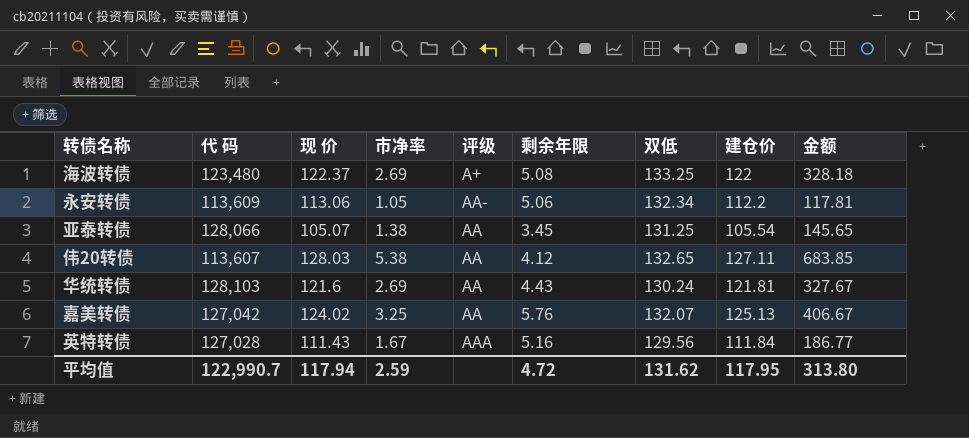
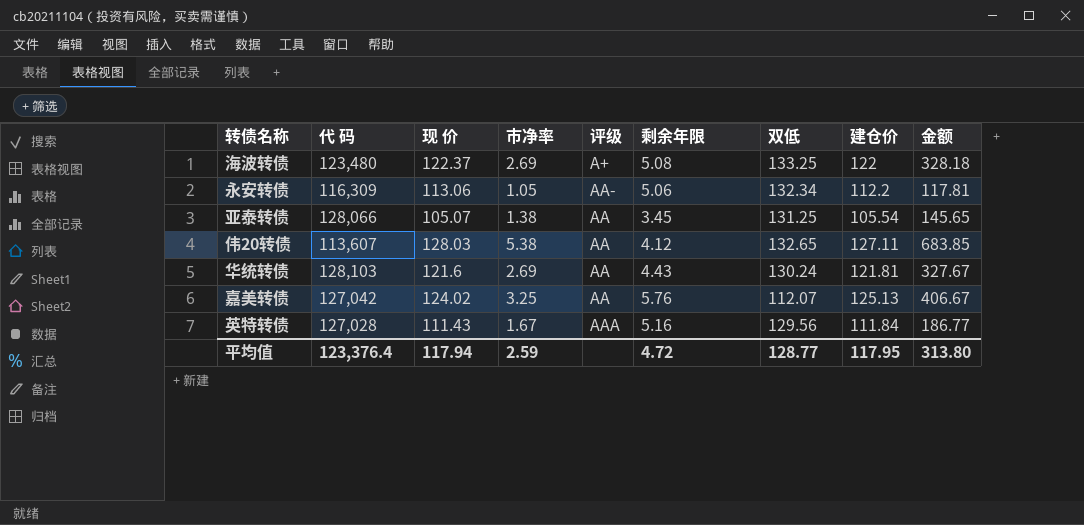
永安转债 | 代 码: 113,609 -> 116,309
嘉美转债 | 双低: 132.07 -> 112.07
平均值 | 代 码: 122,990.7 -> 123,376.4
平均值 | 双低: 131.62 -> 128.77

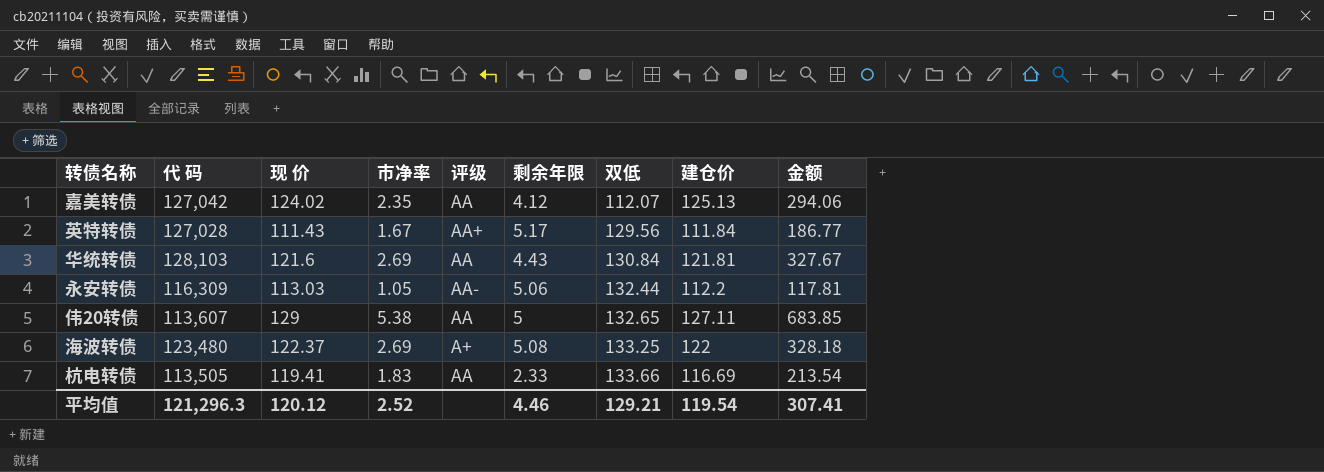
row order: none -> 双低 ascending
row 亚泰转债: 128,066 | 105.07 | 1.38 | AA | 3.45 | 131.25 | 105.54 | 145.65 -> none
嘉美转债 | 市净率: 3.25 -> 2.35
嘉美转债 | 剩余年限: 5.76 -> 4.12
嘉美转债 | 金额: 406.67 -> 294.06
英特转债 | 评级: AAA -> AA+
英特转债 | 剩余年限: 5.16 -> 5.17
华统转债 | 双低: 130.24 -> 130.84
永安转债 | 现 价: 113.06 -> 113.03
永安转债 | 双低: 132.34 -> 132.44
伟20转债 | 现 价: 128.03 -> 129
伟20转债 | 剩余年限: 4.12 -> 5
row 杭电转债: none -> 113,505 | 119.41 | 1.83 | AA | 2.33 | 133.66 | 116.69 | 213.54
平均值 | 代 码: 123,376.4 -> 121,296.3
平均值 | 现 价: 117.94 -> 120.12
平均值 | 市净率: 2.59 -> 2.52
平均值 | 剩余年限: 4.72 -> 4.46
平均值 | 双低: 128.77 -> 129.21
平均值 | 建仓价: 117.95 -> 119.54
平均值 | 金额: 313.80 -> 307.41

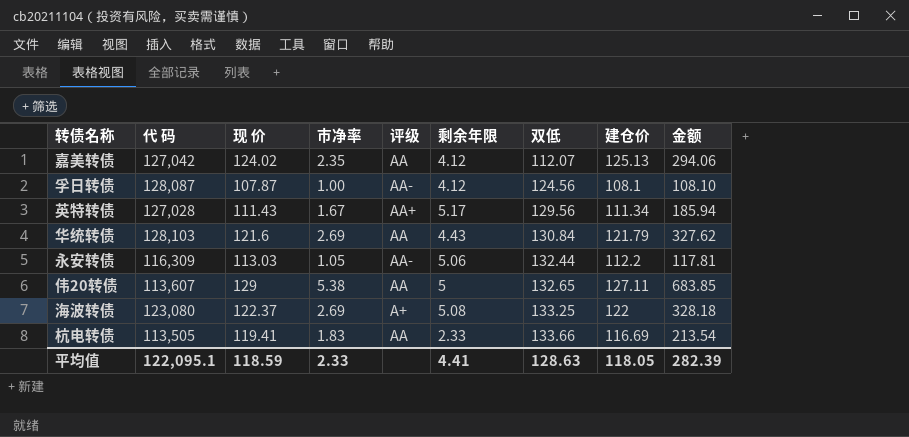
row 孚日转债: none -> 128,087 | 107.87 | 1.00 | AA- | 4.12 | 124.56 | 108.1 | 108.10
英特转债 | 建仓价: 111.84 -> 111.34
英特转债 | 金额: 186.77 -> 185.94
华统转债 | 建仓价: 121.81 -> 121.79
华统转债 | 金额: 327.67 -> 327.62
海波转债 | 代 码: 123,480 -> 123,080
平均值 | 代 码: 121,296.3 -> 122,095.1
平均值 | 现 价: 120.12 -> 118.59
平均值 | 市净率: 2.52 -> 2.33
平均值 | 剩余年限: 4.46 -> 4.41
平均值 | 双低: 129.21 -> 128.63
平均值 | 建仓价: 119.54 -> 118.05
平均值 | 金额: 307.41 -> 282.39

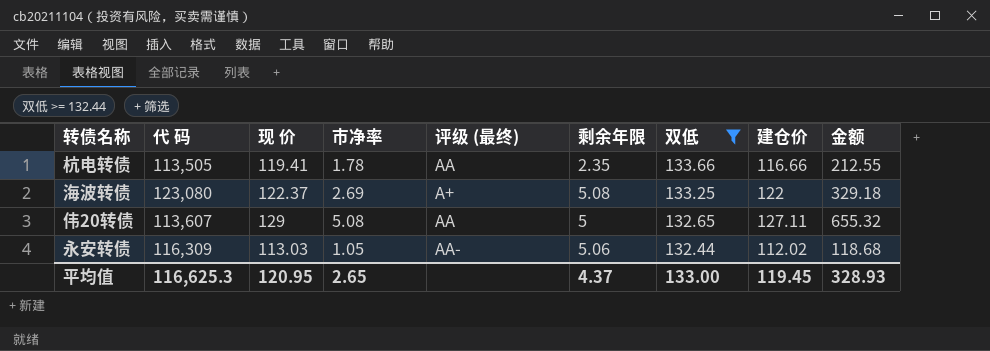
filter: none -> 双低 >= 132.44
row order: 双低 ascending -> 双低 descending
column name: 评级 -> 评级 (最终)
column 金额 | formula: [市净率] * [建仓价] -> [现 价] * [市净率]
杭电转债 | 市净率: 1.83 -> 1.78
杭电转债 | 剩余年限: 2.33 -> 2.35
杭电转债 | 建仓价: 116.69 -> 116.66
伟20转债 | 市净率: 5.38 -> 5.08
永安转债 | 建仓价: 112.2 -> 112.02
平均值 | 代 码: 122,095.1 -> 116,625.3
平均值 | 现 价: 118.59 -> 120.95
平均值 | 市净率: 2.33 -> 2.65
平均值 | 剩余年限: 4.41 -> 4.37
平均值 | 双低: 128.63 -> 133.00
平均值 | 建仓价: 118.05 -> 119.45
平均值 | 金额: 282.39 -> 328.93

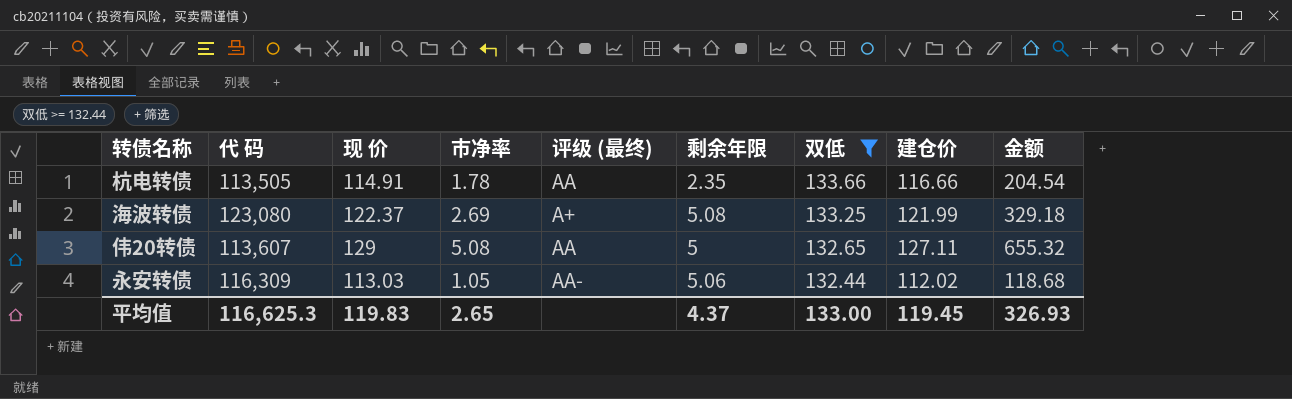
杭电转债 | 现 价: 119.41 -> 114.91
杭电转债 | 金额: 212.55 -> 204.54
海波转债 | 建仓价: 122 -> 121.99
平均值 | 现 价: 120.95 -> 119.83
平均值 | 金额: 328.93 -> 326.93

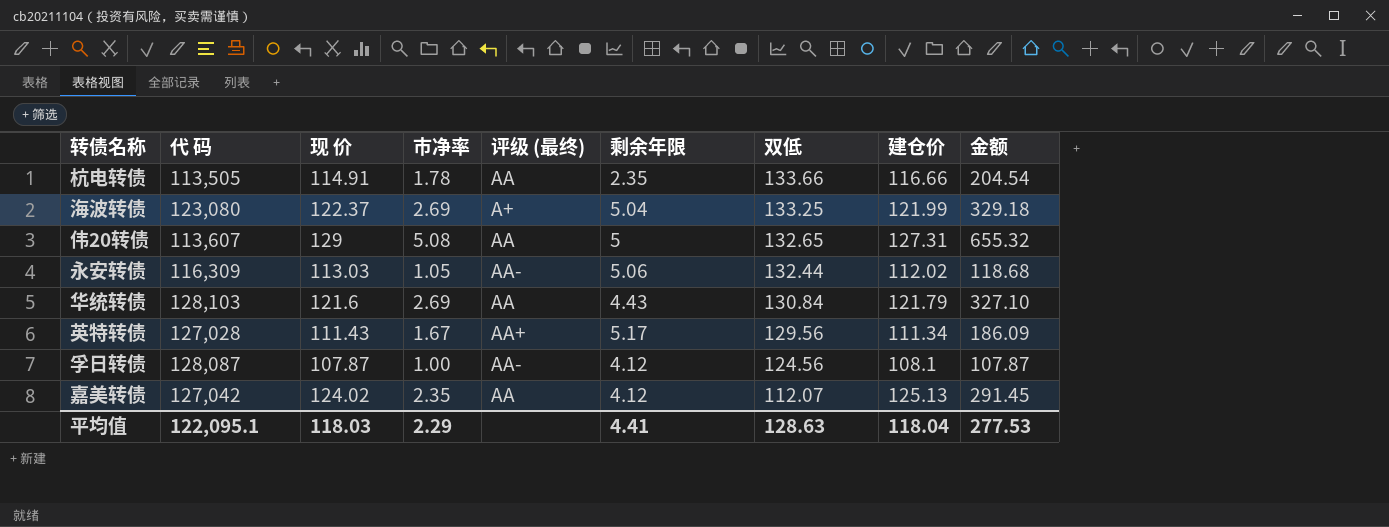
filter: 双低 >= 132.44 -> none
海波转债 | 剩余年限: 5.08 -> 5.04
伟20转债 | 建仓价: 127.11 -> 127.31
平均值 | 代 码: 116,625.3 -> 122,095.1
平均值 | 现 价: 119.83 -> 118.03
平均值 | 市净率: 2.65 -> 2.29
平均值 | 剩余年限: 4.37 -> 4.41
平均值 | 双低: 133.00 -> 128.63
平均值 | 建仓价: 119.45 -> 118.04
平均值 | 金额: 326.93 -> 277.53

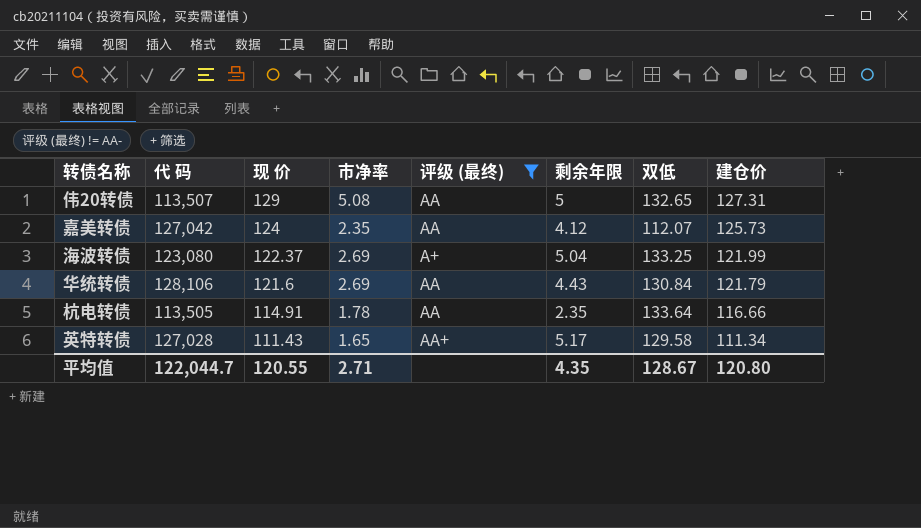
filter: none -> 评级 (最终) != AA-
row order: 双低 descending -> 现 价 descending
column 金额 | formula: [现 价] * [市净率] -> none
伟20转债 | 代 码: 113,607 -> 113,507
嘉美转债 | 现 价: 124.02 -> 124
嘉美转债 | 建仓价: 125.13 -> 125.73
华统转债 | 代 码: 128,103 -> 128,106
杭电转债 | 双低: 133.66 -> 133.64
英特转债 | 市净率: 1.67 -> 1.65
英特转债 | 双低: 129.56 -> 129.58
平均值 | 代 码: 122,095.1 -> 122,044.7
平均值 | 现 价: 118.03 -> 120.55
平均值 | 市净率: 2.29 -> 2.71
平均值 | 剩余年限: 4.41 -> 4.35
平均值 | 双低: 128.63 -> 128.67
平均值 | 建仓价: 118.04 -> 120.80

